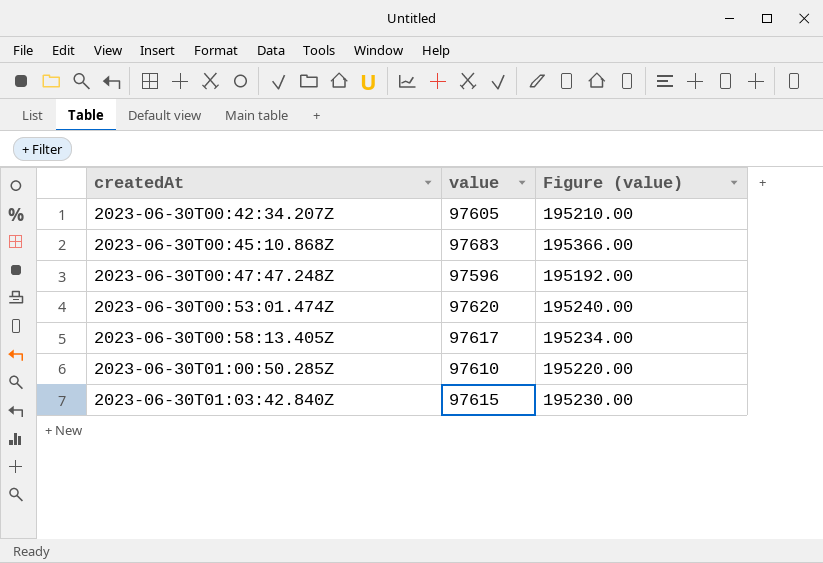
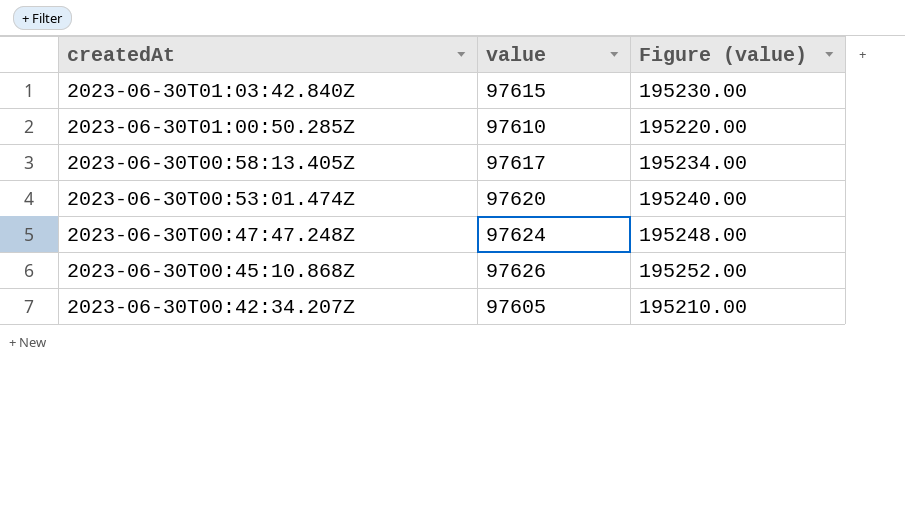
row order: createdAt ascending -> createdAt descending
2023-06-30T00:47:47.248Z | value: 97596 -> 97624
2023-06-30T00:47:47.248Z | Figure (value): 195192.00 -> 195248.00
2023-06-30T00:45:10.868Z | value: 97683 -> 97626
2023-06-30T00:45:10.868Z | Figure (value): 195366.00 -> 195252.00

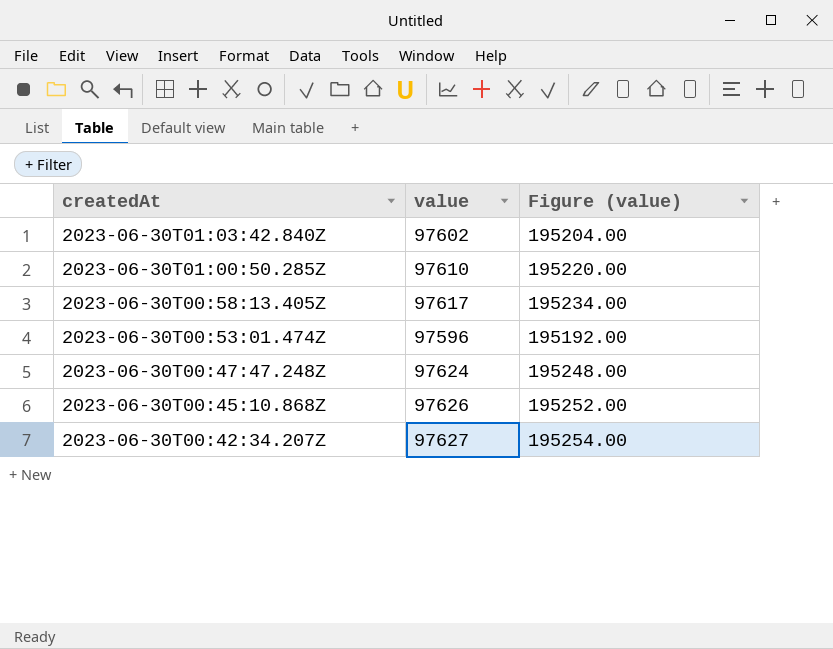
2023-06-30T01:03:42.840Z | value: 97615 -> 97602
2023-06-30T01:03:42.840Z | Figure (value): 195230.00 -> 195204.00
2023-06-30T00:53:01.474Z | value: 97620 -> 97596
2023-06-30T00:53:01.474Z | Figure (value): 195240.00 -> 195192.00
2023-06-30T00:42:34.207Z | value: 97605 -> 97627
2023-06-30T00:42:34.207Z | Figure (value): 195210.00 -> 195254.00

